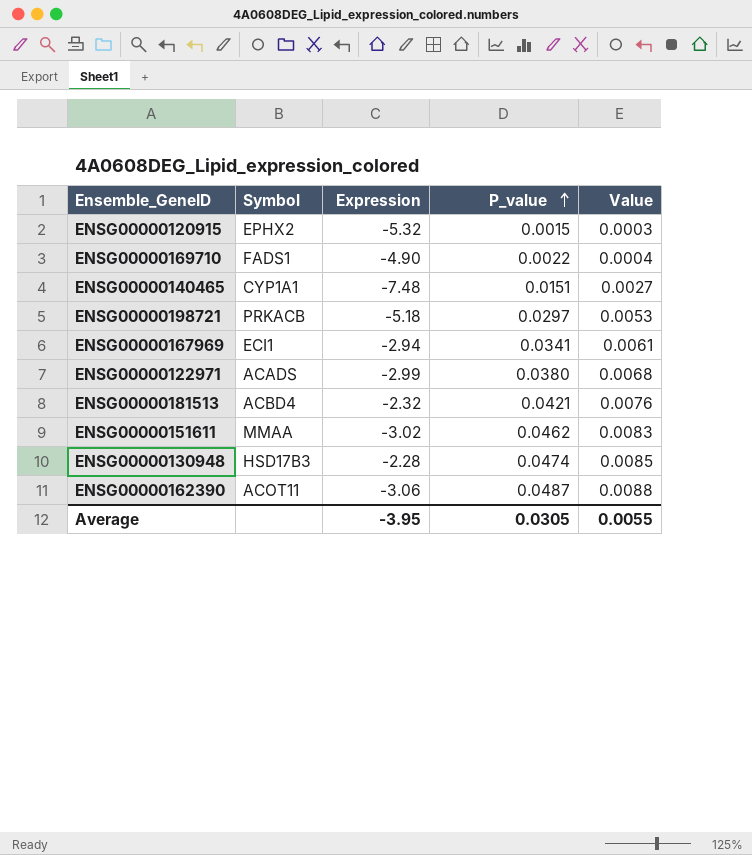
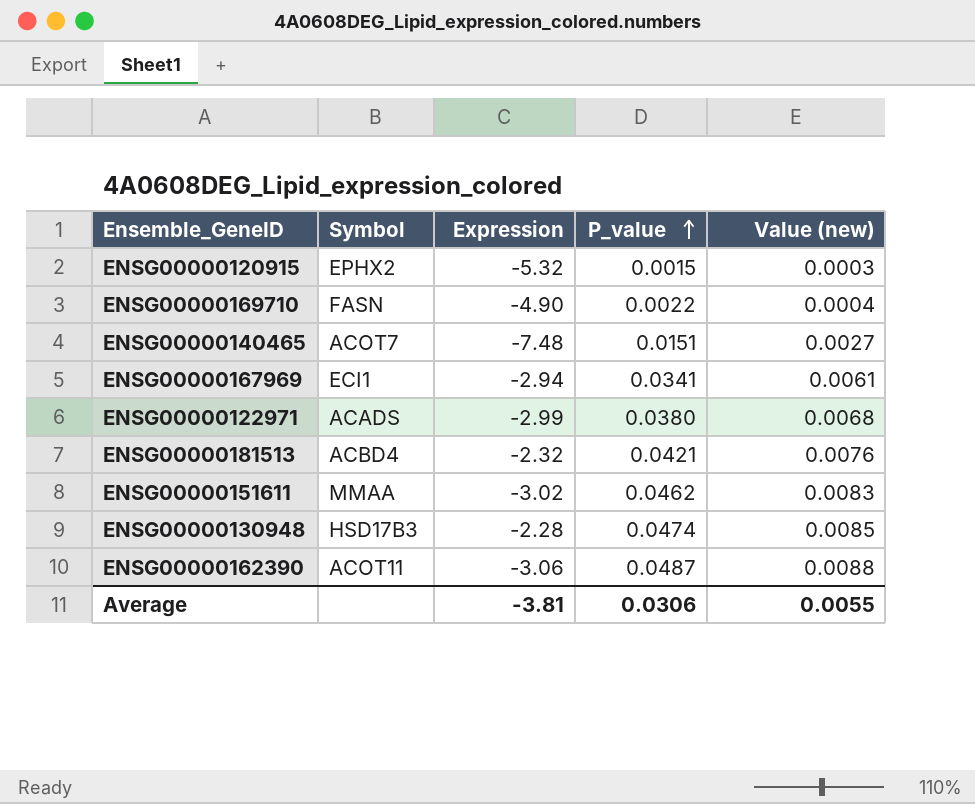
column name: Value -> Value (new)
row ENSG00000198721: PRKACB | -5.18 | 0.0297 | 0.0053 -> none
ENSG00000169710 | Symbol: FADS1 -> FASN
ENSG00000140465 | Symbol: CYP1A1 -> ACOT7
Average | Expression: -3.95 -> -3.81
Average | P_value: 0.0305 -> 0.0306

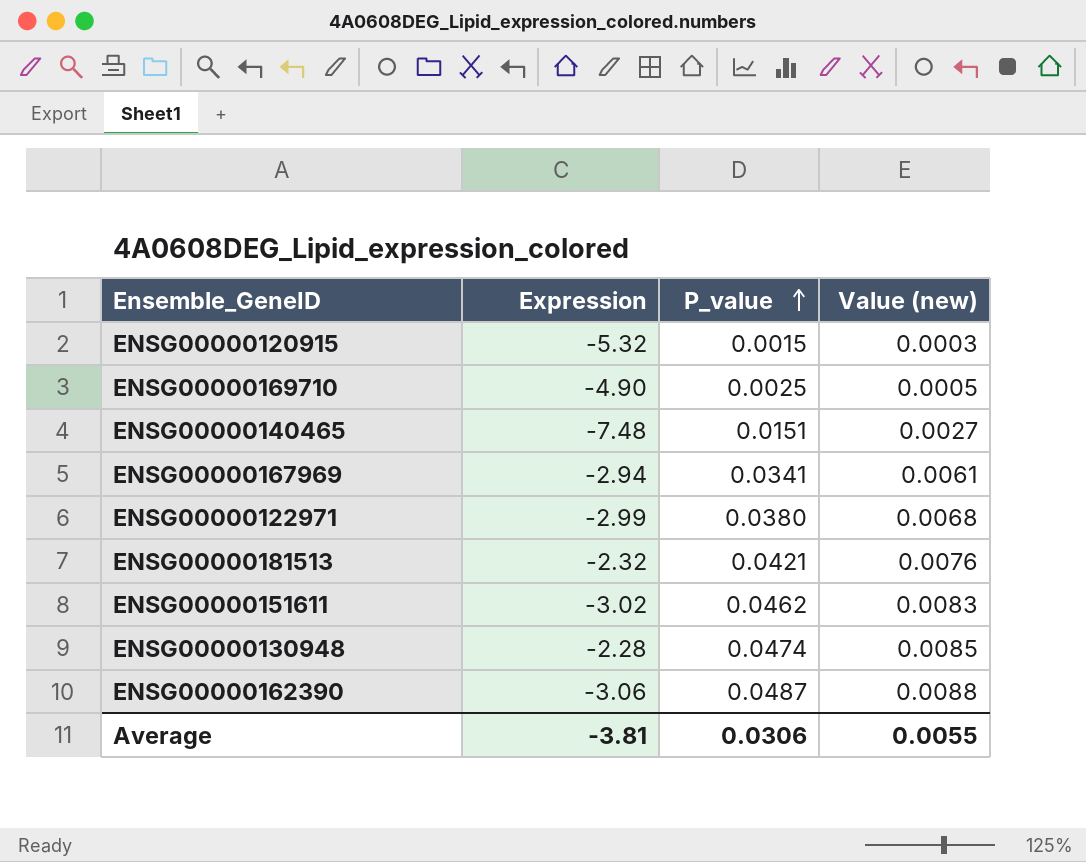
column Symbol | position: 2 -> none
ENSG00000169710 | P_value: 0.0022 -> 0.0025
ENSG00000169710 | Value (new): 0.0004 -> 0.0005

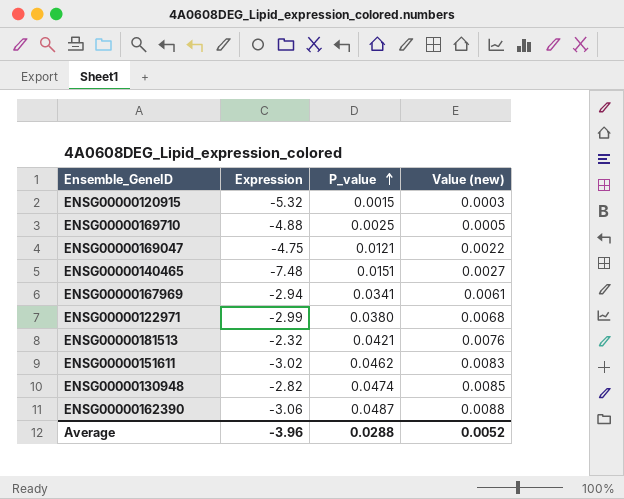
ENSG00000169710 | Expression: -4.90 -> -4.88
row ENSG00000169047: none -> -4.75 | 0.0121 | 0.0022
ENSG00000130948 | Expression: -2.28 -> -2.82
Average | Expression: -3.81 -> -3.96
Average | P_value: 0.0306 -> 0.0288
Average | Value (new): 0.0055 -> 0.0052

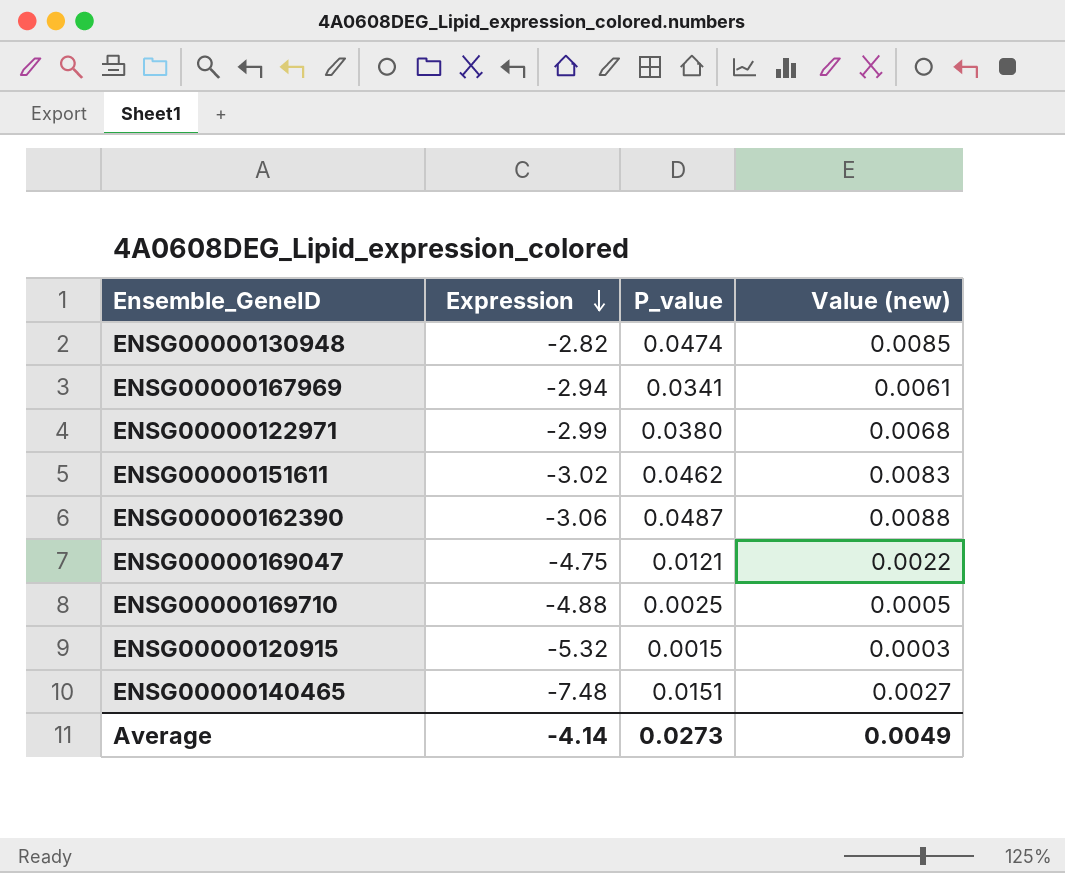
row order: P_value ascending -> Expression descending
row ENSG00000181513: -2.32 | 0.0421 | 0.0076 -> none
Average | Expression: -3.96 -> -4.14
Average | P_value: 0.0288 -> 0.0273
Average | Value (new): 0.0052 -> 0.0049

